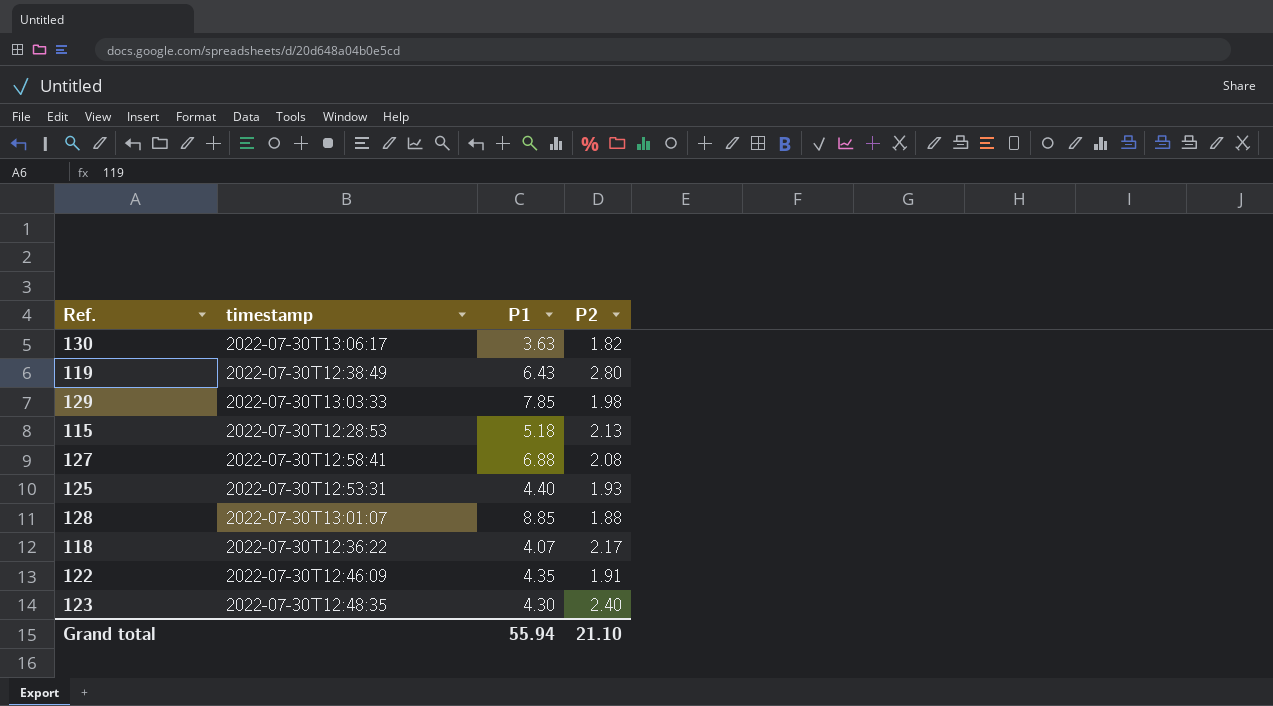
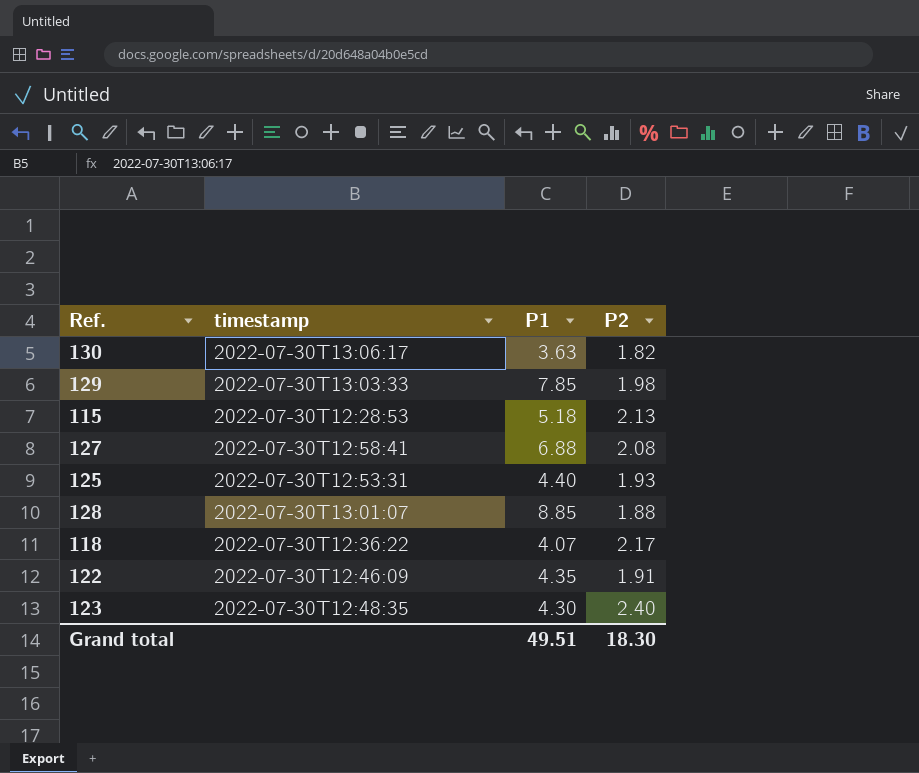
row 119: 2022-07-30T12:38:49 | 6.43 | 2.80 -> none
Grand total | P1: 55.94 -> 49.51
Grand total | P2: 21.10 -> 18.30

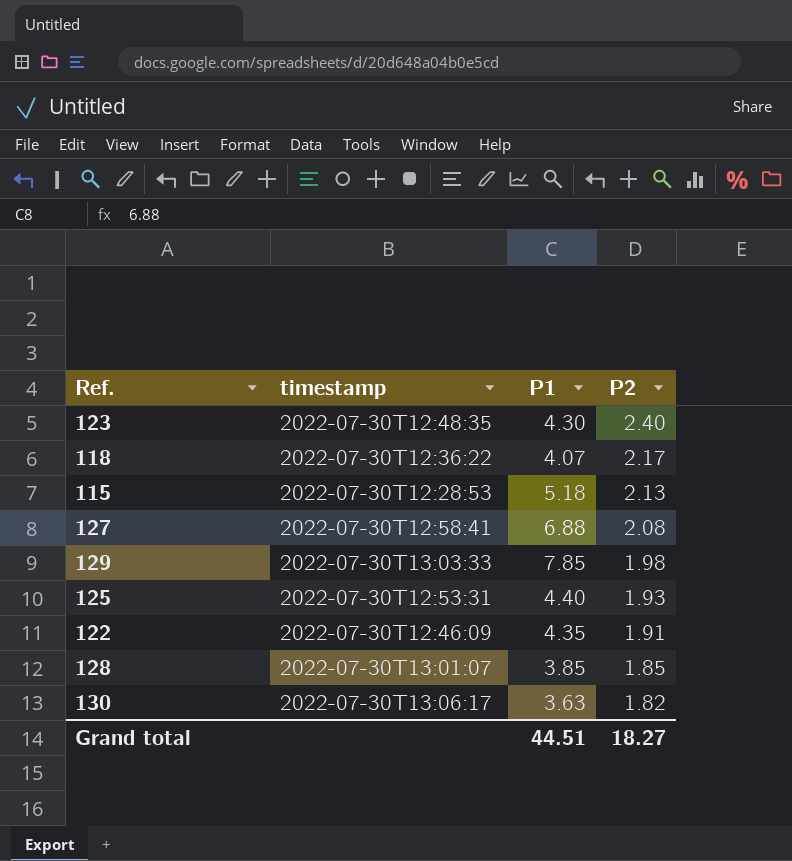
row order: none -> P2 descending
128 | P1: 8.85 -> 3.85
128 | P2: 1.88 -> 1.85
Grand total | P1: 49.51 -> 44.51
Grand total | P2: 18.30 -> 18.27

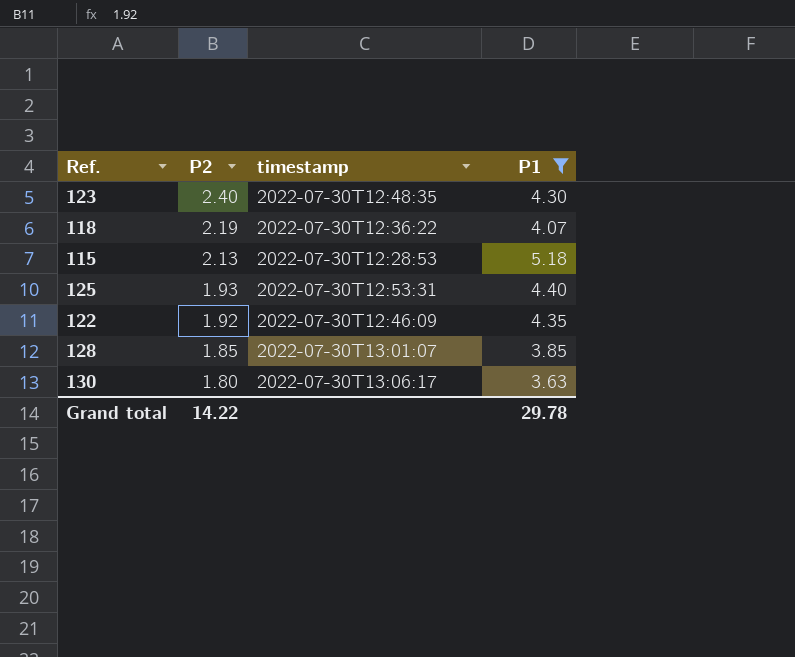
filter: none -> P1 <= 5.18
column P2 | position: 4 -> 2
118 | P2: 2.17 -> 2.19
122 | P2: 1.91 -> 1.92
130 | P2: 1.82 -> 1.80
Grand total | P2: 18.27 -> 14.22
Grand total | P1: 44.51 -> 29.78

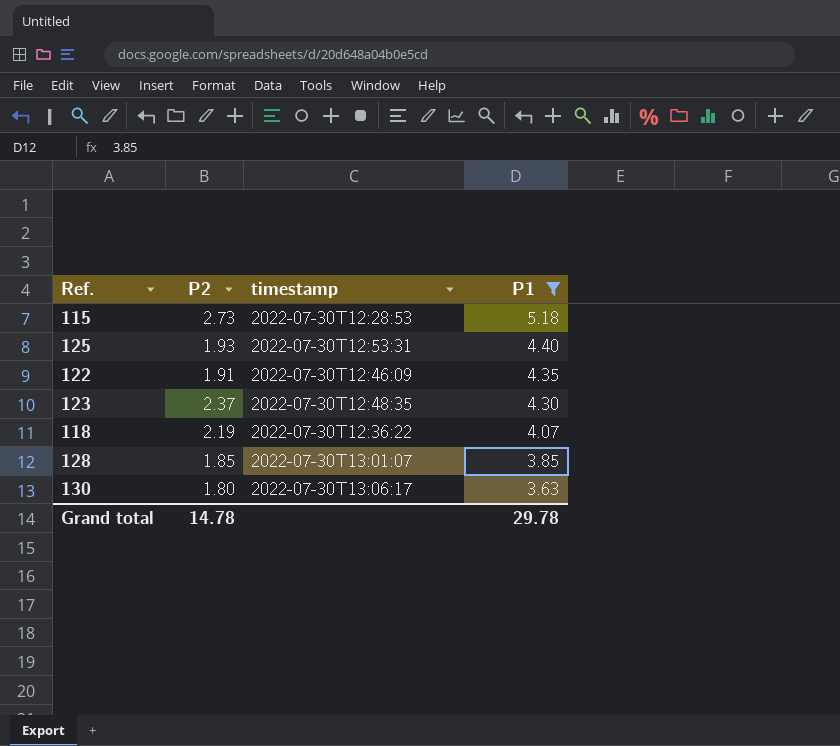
row order: P2 descending -> P1 descending
115 | P2: 2.13 -> 2.73
122 | P2: 1.92 -> 1.91
123 | P2: 2.40 -> 2.37
Grand total | P2: 14.22 -> 14.78

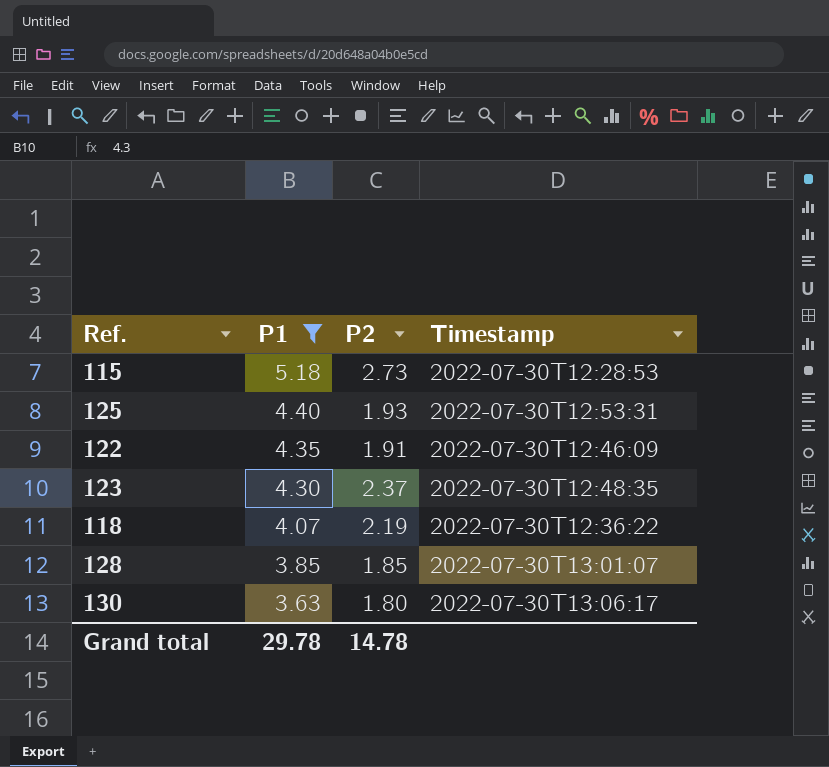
column P1 | position: 4 -> 2
column name: timestamp -> Timestamp

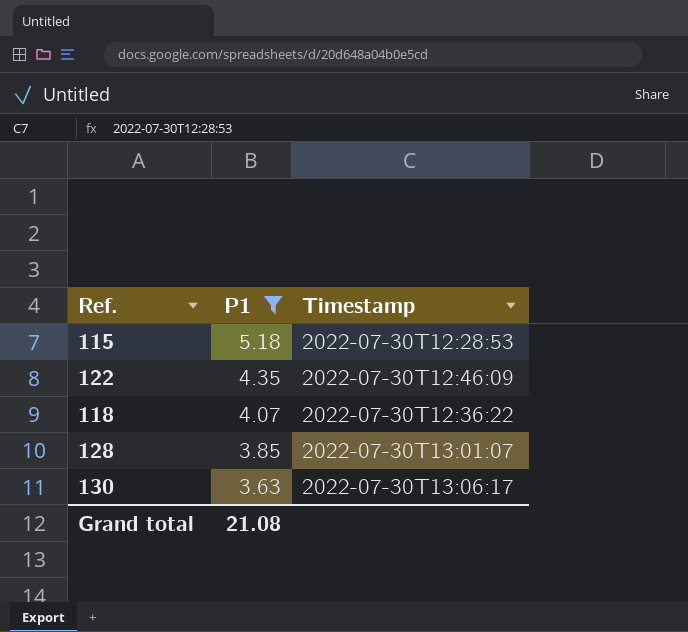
column P2 | position: 3 -> none
row 125: 4.40 | 1.93 | 2022-07-30T12:53:31 -> none
row 123: 4.30 | 2.37 | 2022-07-30T12:48:35 -> none
Grand total | P1: 29.78 -> 21.08

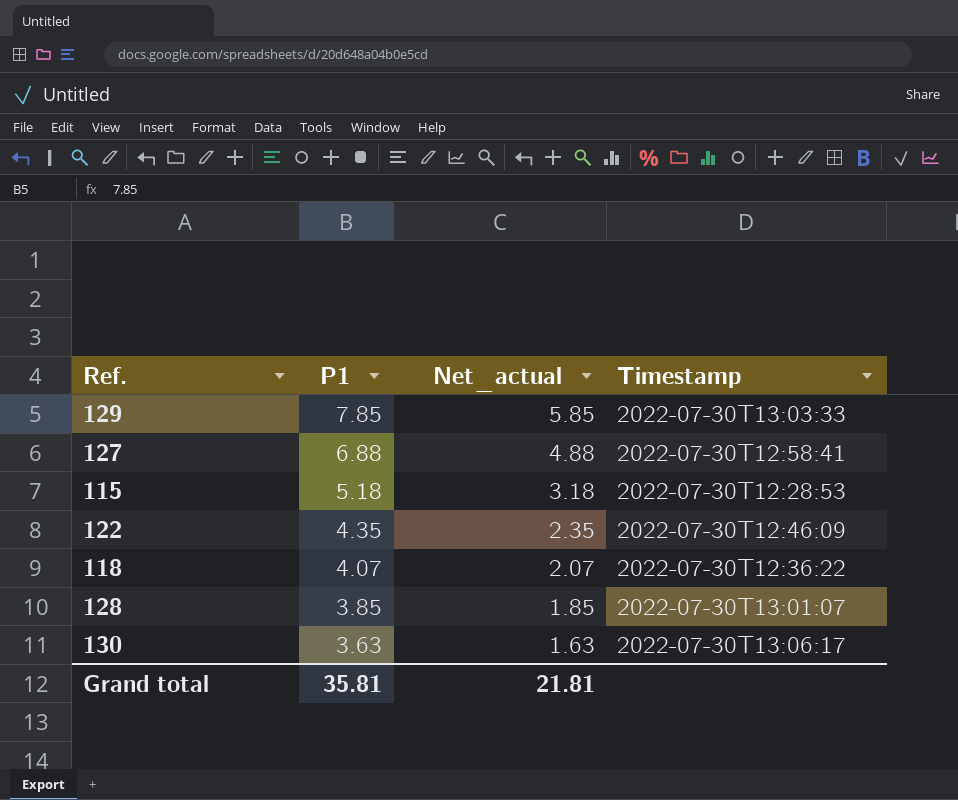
filter: P1 <= 5.18 -> none
column Net_actual | formula: none -> [P1] - 2
Grand total | P1: 21.08 -> 35.81

